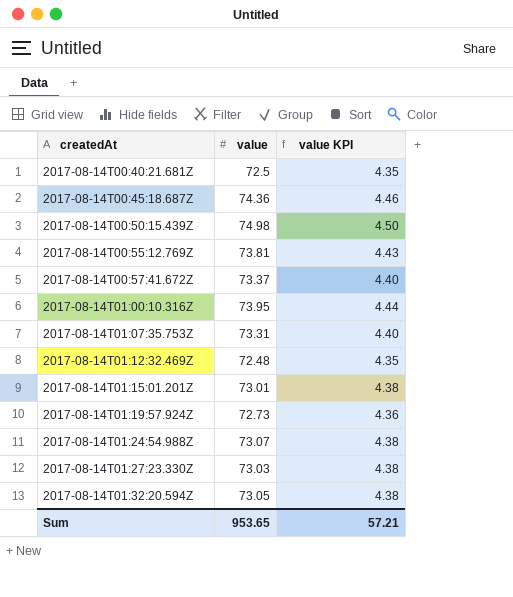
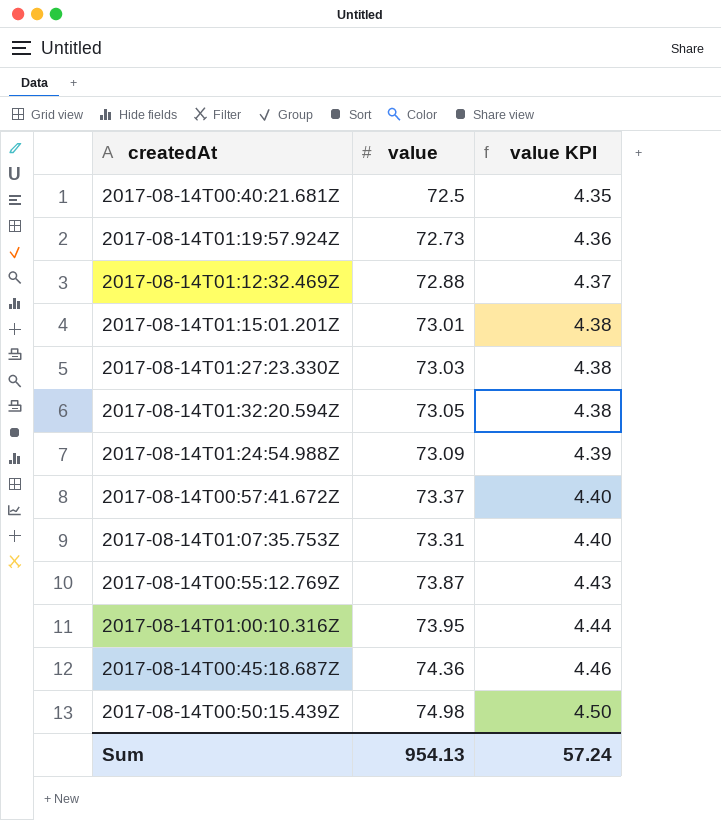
row order: createdAt ascending -> value KPI ascending
2017-08-14T01:12:32.469Z | value: 72.48 -> 72.88
2017-08-14T01:12:32.469Z | value KPI: 4.35 -> 4.37
2017-08-14T01:24:54.988Z | value: 73.07 -> 73.09
2017-08-14T01:24:54.988Z | value KPI: 4.38 -> 4.39
2017-08-14T00:55:12.769Z | value: 73.81 -> 73.87
Sum | value: 953.65 -> 954.13
Sum | value KPI: 57.21 -> 57.24

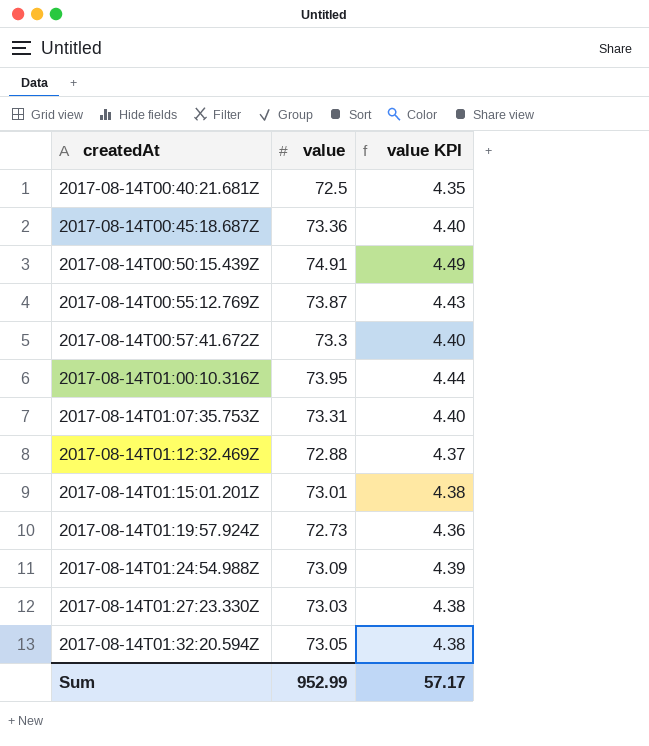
row order: value KPI ascending -> createdAt ascending
2017-08-14T00:45:18.687Z | value: 74.36 -> 73.36
2017-08-14T00:45:18.687Z | value KPI: 4.46 -> 4.40
2017-08-14T00:50:15.439Z | value: 74.98 -> 74.91
2017-08-14T00:50:15.439Z | value KPI: 4.50 -> 4.49
2017-08-14T00:57:41.672Z | value: 73.37 -> 73.3
Sum | value: 954.13 -> 952.99
Sum | value KPI: 57.24 -> 57.17

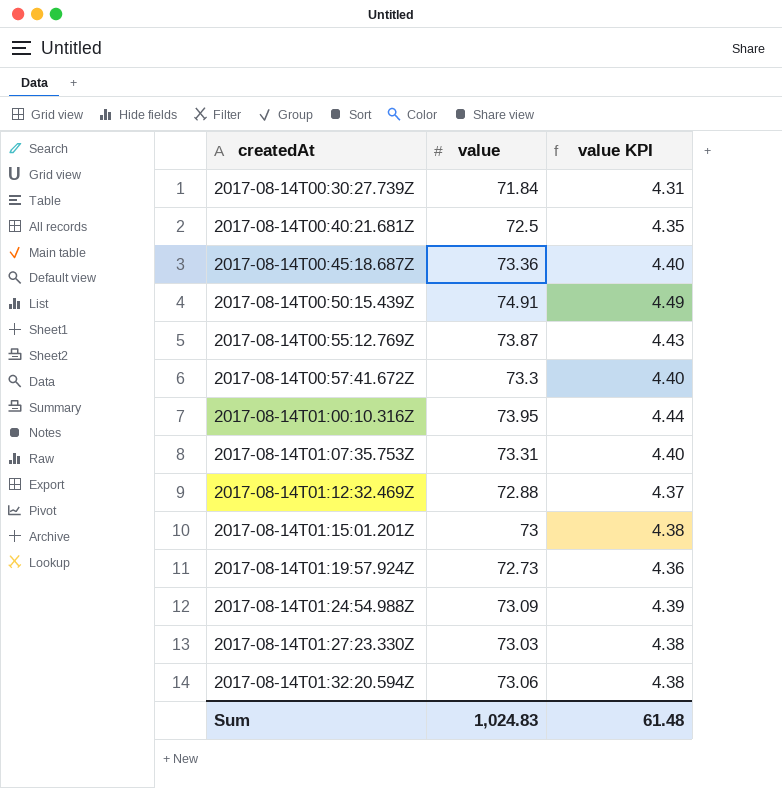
row 2017-08-14T00:30:27.739Z: none -> 71.84 | 4.31
2017-08-14T01:15:01.201Z | value: 73.01 -> 73
2017-08-14T01:32:20.594Z | value: 73.05 -> 73.06
Sum | value: 952.99 -> 1,024.83
Sum | value KPI: 57.17 -> 61.48

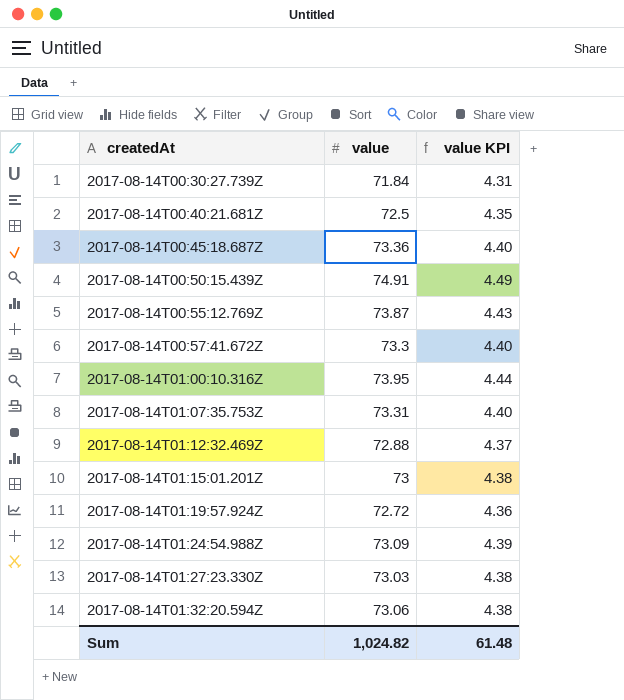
2017-08-14T01:19:57.924Z | value: 72.73 -> 72.72
Sum | value: 1,024.83 -> 1,024.82

